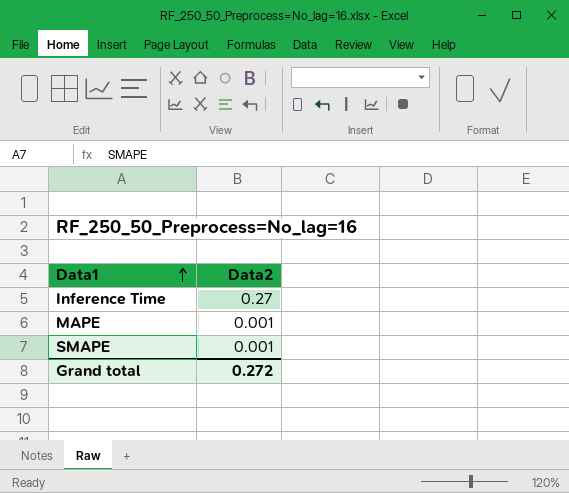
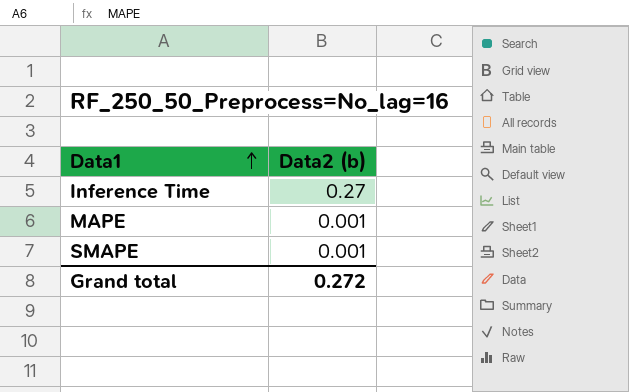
column name: Data2 -> Data2 (b)

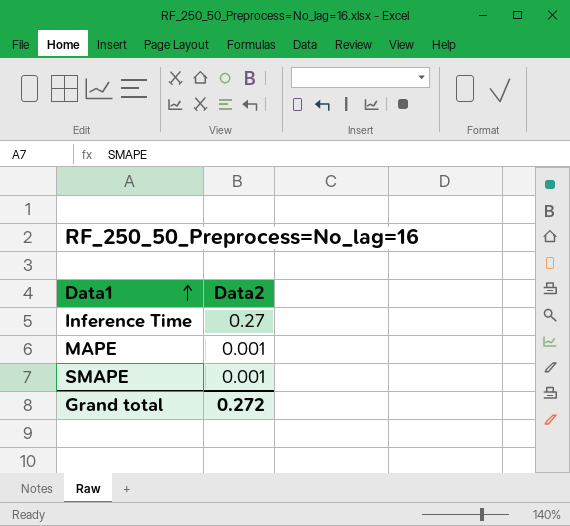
column name: Data2 (b) -> Data2

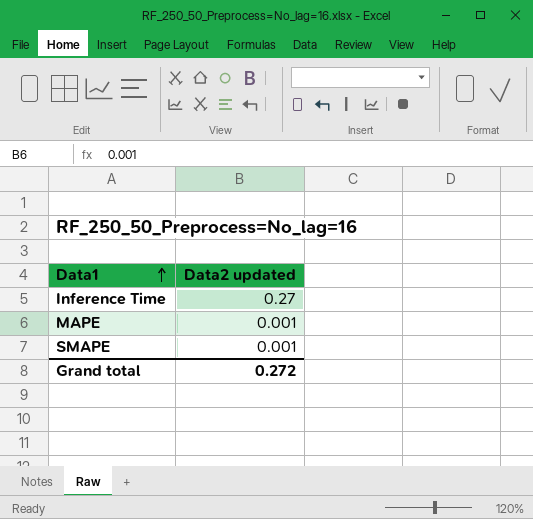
column name: Data2 -> Data2 updated

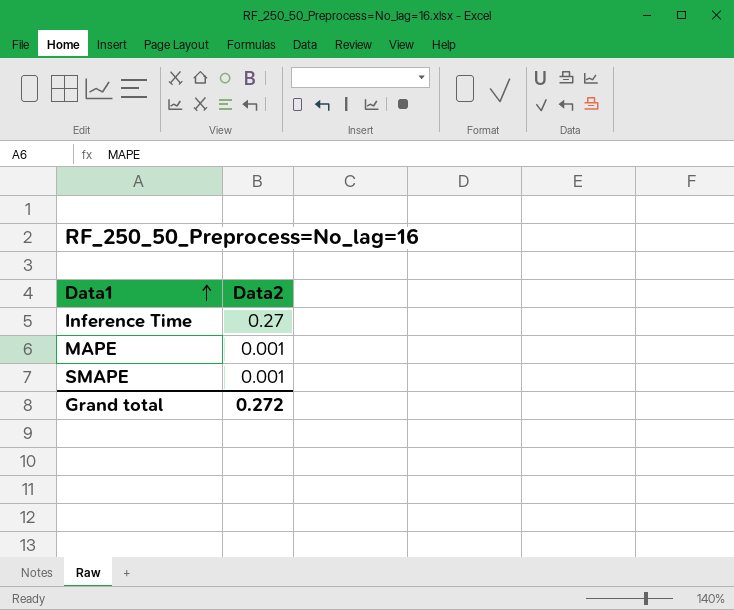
column name: Data2 updated -> Data2

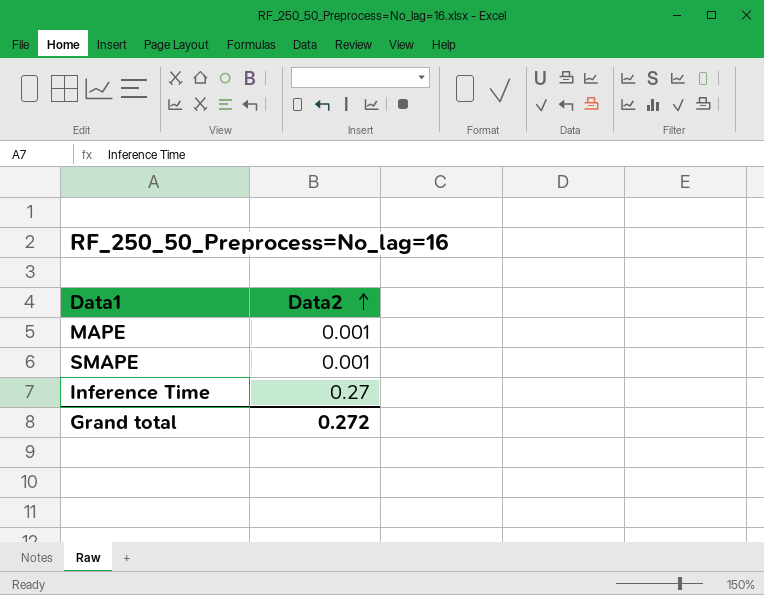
row order: Data1 ascending -> Data2 ascending

